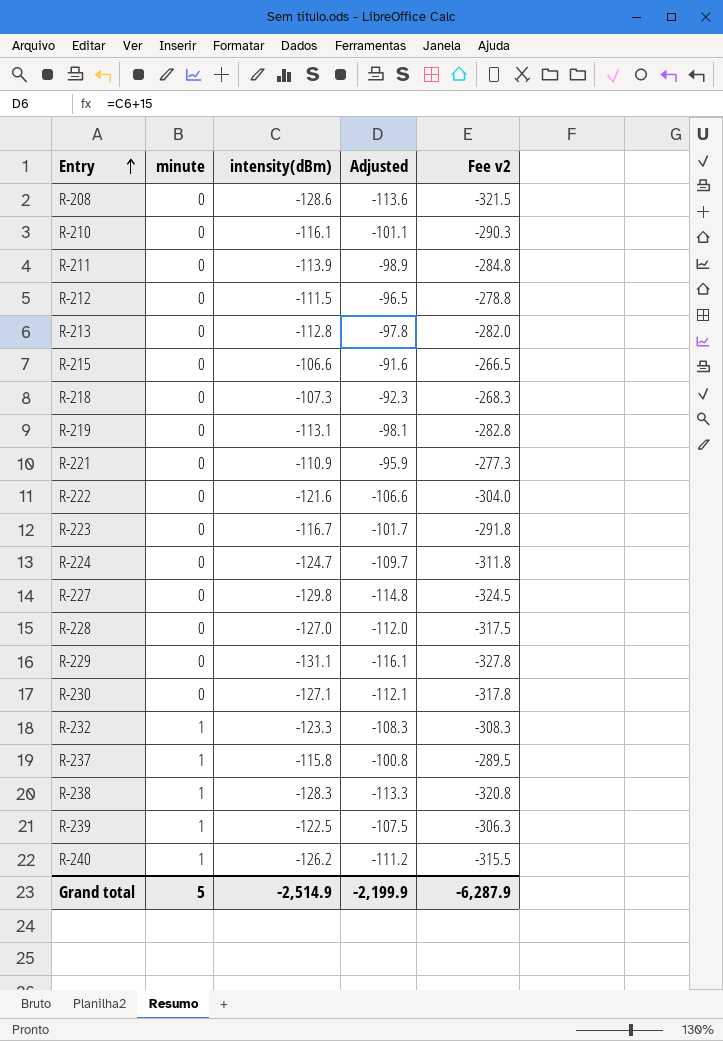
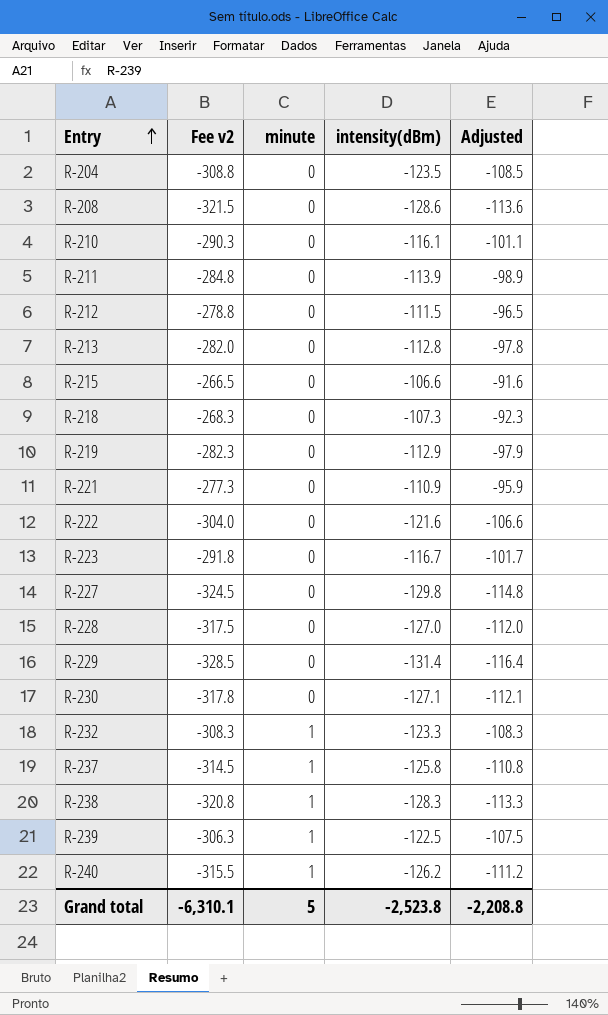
column Fee v2 | position: 5 -> 2
row R-224: 0 | -124.7 | -109.7 | -311.8 -> none
row R-204: none -> -308.8 | 0 | -123.5 | -108.5
R-219 | Fee v2: -282.8 -> -282.3
R-219 | intensity(dBm): -113.1 -> -112.9
R-219 | Adjusted: -98.1 -> -97.9
R-229 | Fee v2: -327.8 -> -328.5
R-229 | intensity(dBm): -131.1 -> -131.4
R-229 | Adjusted: -116.1 -> -116.4
R-237 | Fee v2: -289.5 -> -314.5
R-237 | intensity(dBm): -115.8 -> -125.8
R-237 | Adjusted: -100.8 -> -110.8
Grand total | Fee v2: -6,287.9 -> -6,310.1
Grand total | intensity(dBm): -2,514.9 -> -2,523.8
Grand total | Adjusted: -2,199.9 -> -2,208.8

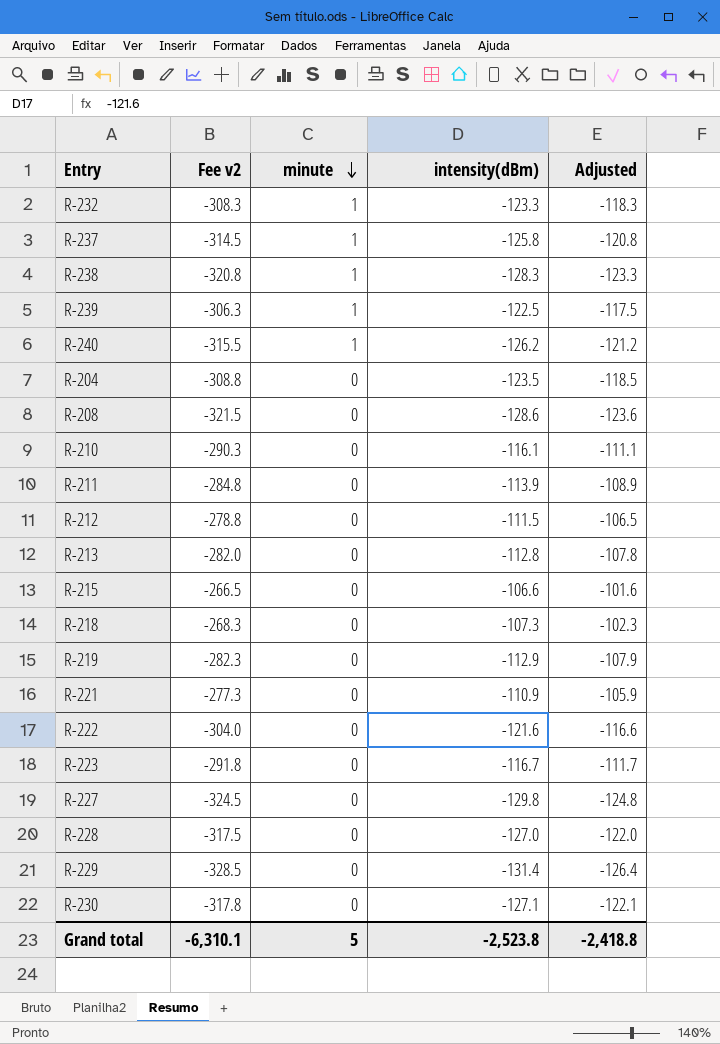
row order: Entry ascending -> minute descending
column Adjusted | formula: [intensity(dBm)] + 15 -> [intensity(dBm)] + 5
Grand total | Adjusted: -2,208.8 -> -2,418.8

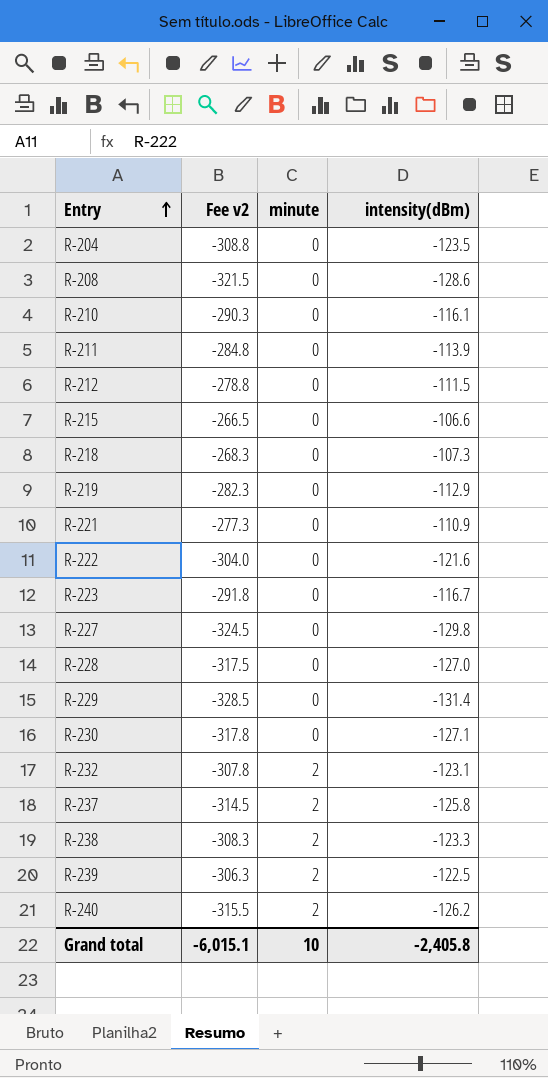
row order: minute descending -> Entry ascending
column Adjusted | formula: [intensity(dBm)] + 5 -> none
row R-213: -282.0 | 0 | -112.8 | -107.8 -> none
R-232 | Fee v2: -308.3 -> -307.8
R-232 | minute: 1 -> 2
R-232 | intensity(dBm): -123.3 -> -123.1
R-237 | minute: 1 -> 2
R-238 | Fee v2: -320.8 -> -308.3
R-238 | minute: 1 -> 2
R-238 | intensity(dBm): -128.3 -> -123.3
R-239 | minute: 1 -> 2
R-240 | minute: 1 -> 2
Grand total | Fee v2: -6,310.1 -> -6,015.1
Grand total | minute: 5 -> 10
Grand total | intensity(dBm): -2,523.8 -> -2,405.8

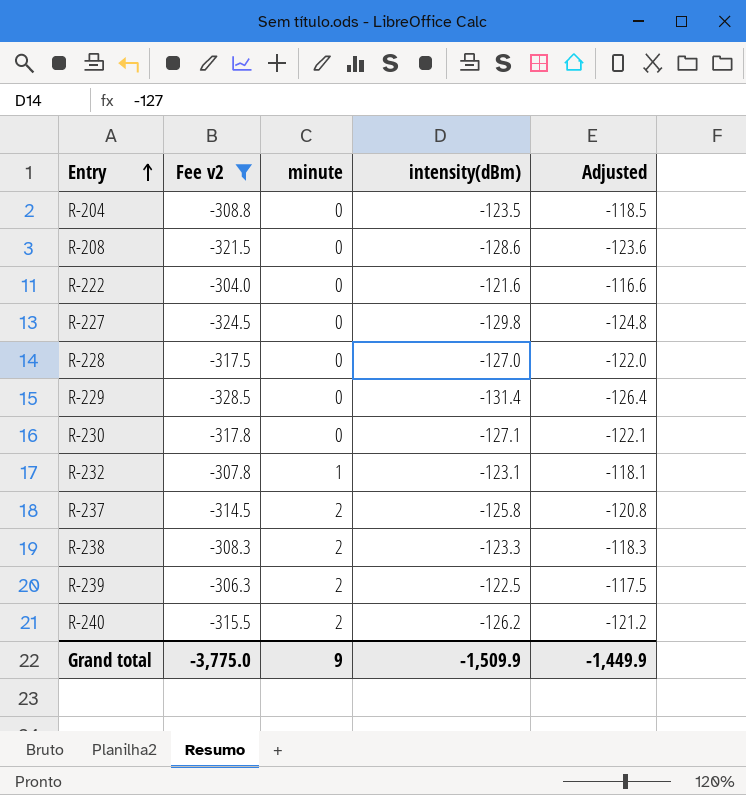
filter: none -> Fee v2 <= -304.0
column Adjusted | formula: none -> [intensity(dBm)] + 5
R-232 | minute: 2 -> 1
Grand total | Fee v2: -6,015.1 -> -3,775.0
Grand total | minute: 10 -> 9
Grand total | intensity(dBm): -2,405.8 -> -1,509.9

